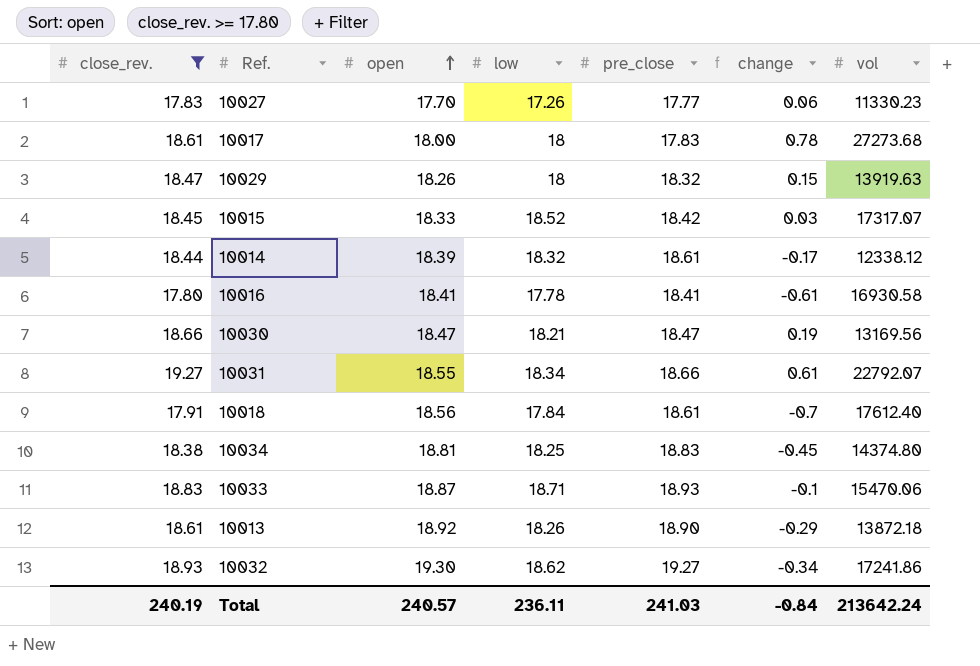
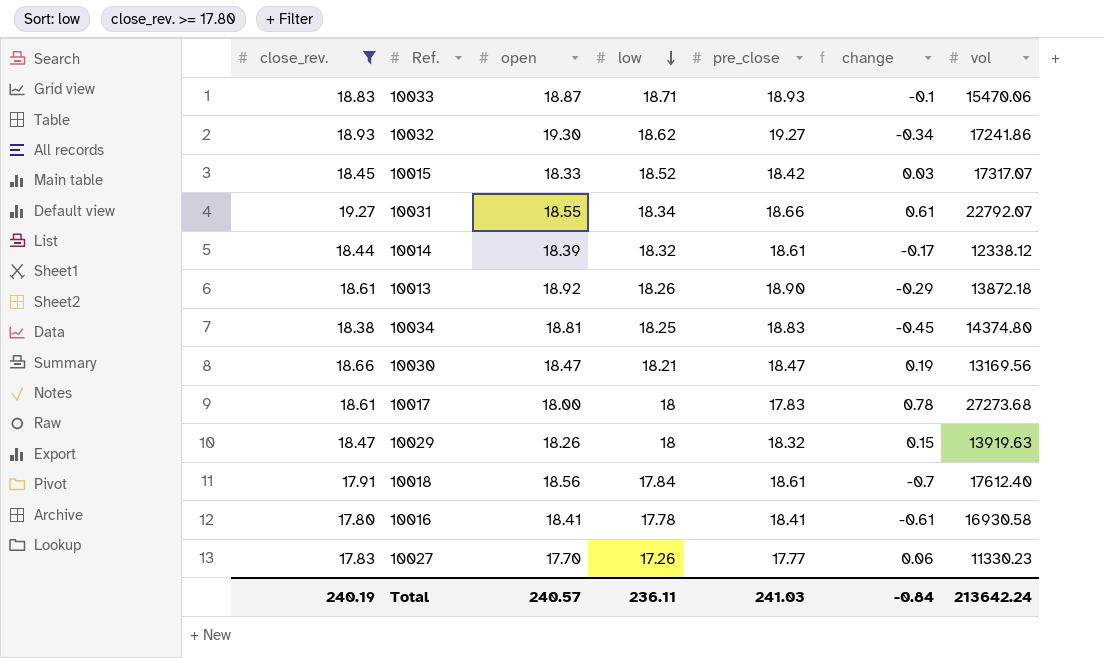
row order: open ascending -> low descending

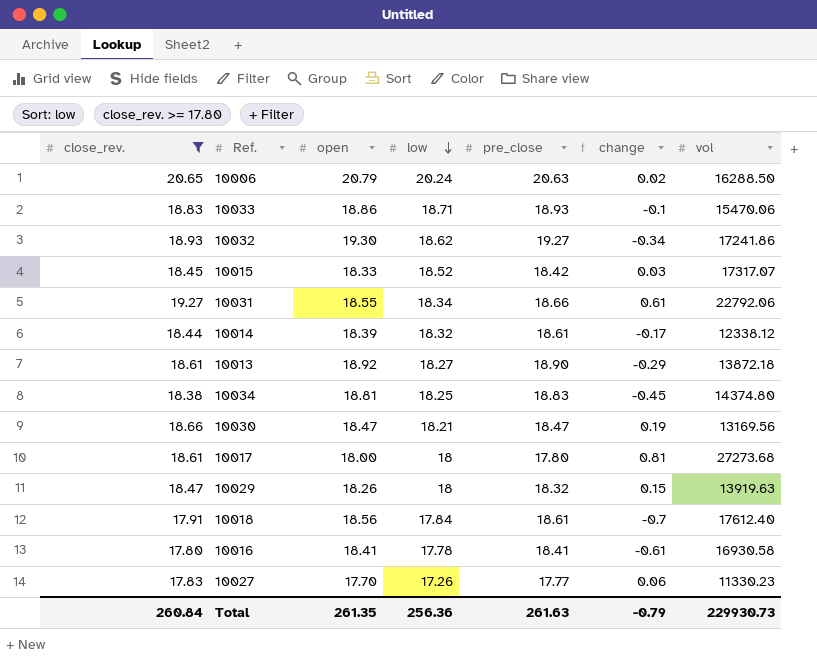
row 10006: none -> 20.65 | 20.79 | 20.24 | 20.63 | 0.02 | 16288.50
10033 | open: 18.87 -> 18.86
10031 | vol: 22792.07 -> 22792.06
10013 | low: 18.26 -> 18.27
10017 | pre_close: 17.83 -> 17.80
10017 | change: 0.78 -> 0.81
Total | close_rev.: 240.19 -> 260.84
Total | open: 240.57 -> 261.35
Total | low: 236.11 -> 256.36
Total | pre_close: 241.03 -> 261.63
Total | change: -0.84 -> -0.79
Total | vol: 213642.24 -> 229930.73

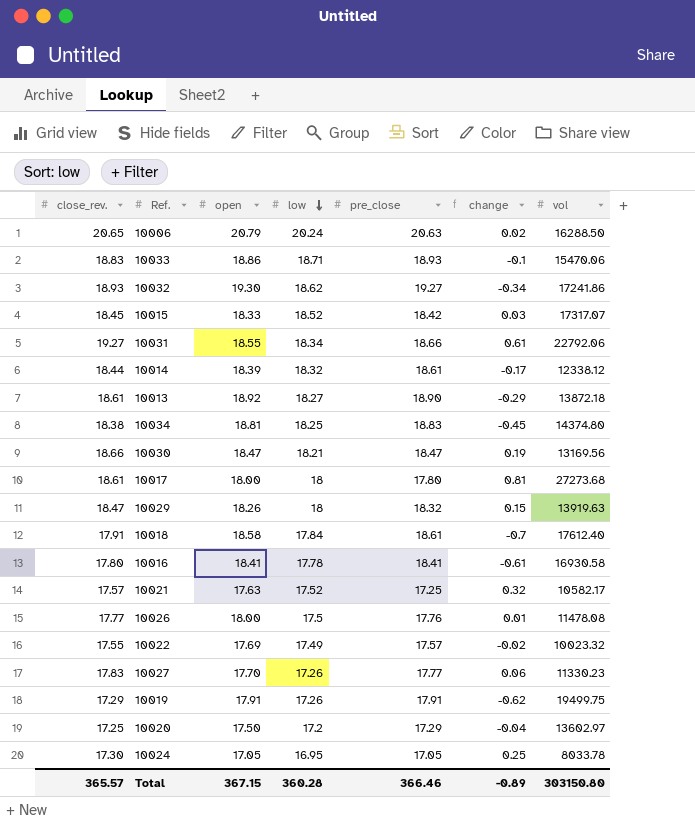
filter: close_rev. >= 17.80 -> none
10018 | open: 18.56 -> 18.58
Total | close_rev.: 260.84 -> 365.57
Total | open: 261.35 -> 367.15
Total | low: 256.36 -> 360.28
Total | pre_close: 261.63 -> 366.46
Total | change: -0.79 -> -0.89
Total | vol: 229930.73 -> 303150.80

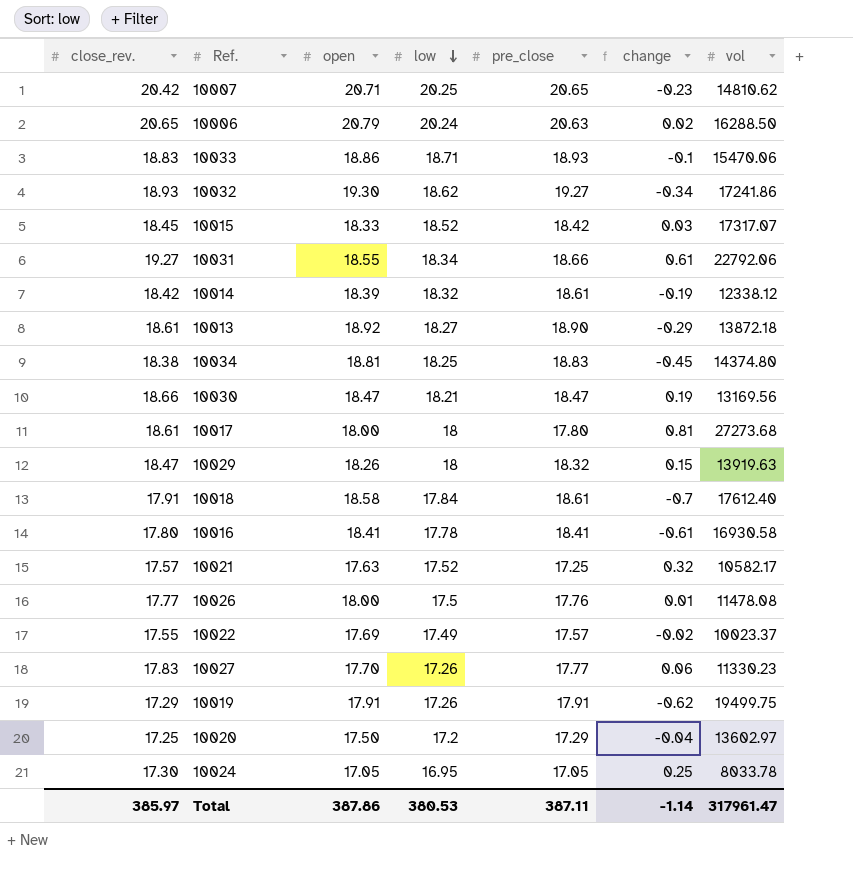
row 10007: none -> 20.42 | 20.71 | 20.25 | 20.65 | -0.23 | 14810.62
10014 | close_rev.: 18.44 -> 18.42
10014 | change: -0.17 -> -0.19
10022 | vol: 10023.32 -> 10023.37
Total | close_rev.: 365.57 -> 385.97
Total | open: 367.15 -> 387.86
Total | low: 360.28 -> 380.53
Total | pre_close: 366.46 -> 387.11
Total | change: -0.89 -> -1.14
Total | vol: 303150.80 -> 317961.47

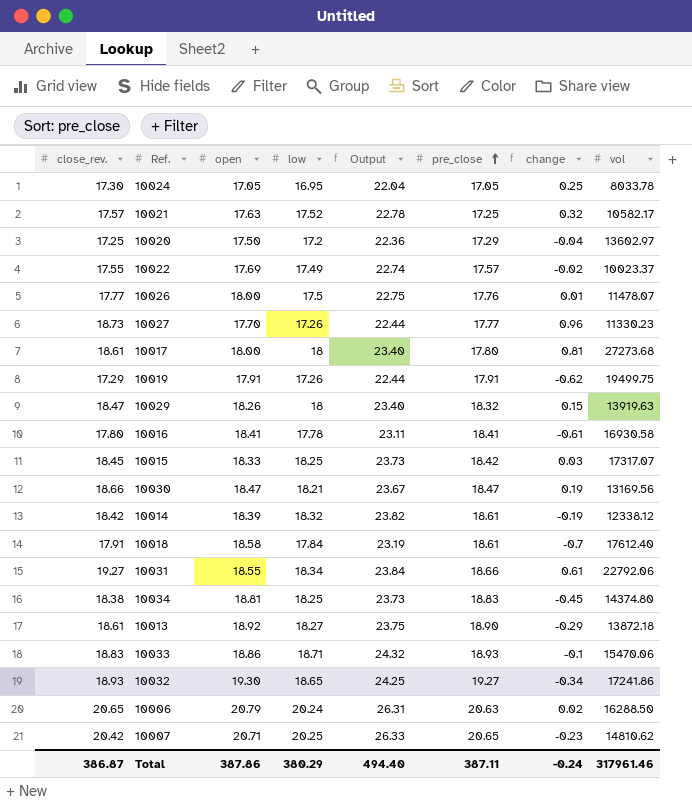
row order: low descending -> pre_close ascending
column Output | formula: none -> [low] * 1.3
10026 | vol: 11478.08 -> 11478.07
10027 | close_rev.: 17.83 -> 18.73
10027 | change: 0.06 -> 0.96
10015 | low: 18.52 -> 18.25
10032 | low: 18.62 -> 18.65
Total | close_rev.: 385.97 -> 386.87
Total | low: 380.53 -> 380.29
Total | change: -1.14 -> -0.24
Total | vol: 317961.47 -> 317961.46

